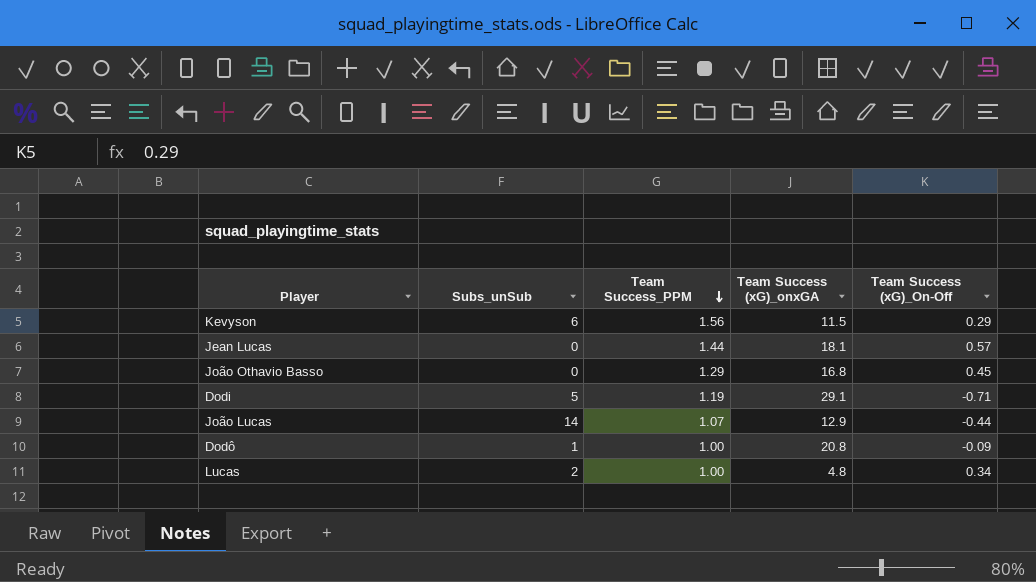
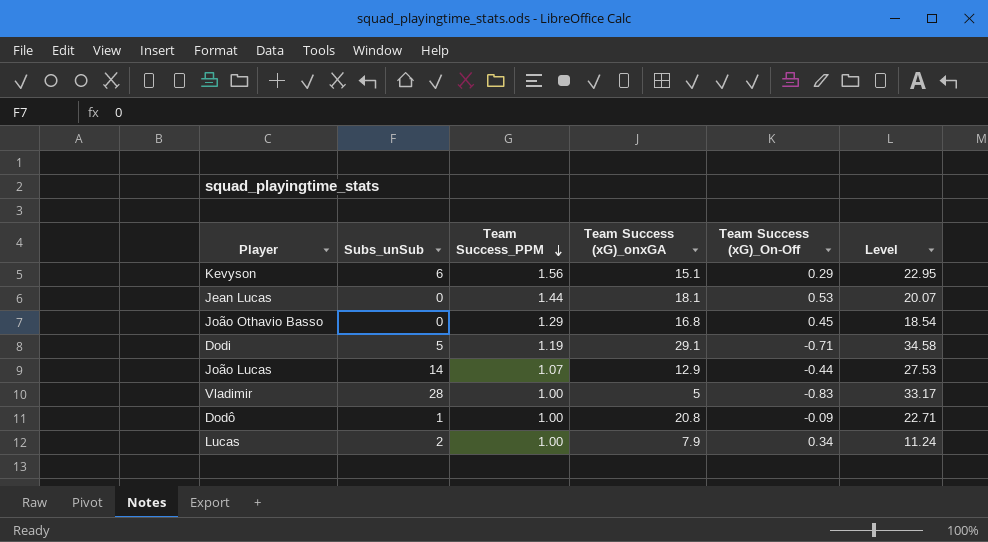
column Level | formula: none -> [Subs_unSub] + [Team Success_PPM] + [Team Success (xG)_onxGA] + [Team Success (xG)_On-Off]
Kevyson | Team Success (xG)_onxGA: 11.5 -> 15.1
Jean Lucas | Team Success (xG)_On-Off: 0.57 -> 0.53
row Vladimir: none -> 28 | 1.00 | 5 | -0.83 | 33.17
Lucas | Team Success (xG)_onxGA: 4.8 -> 7.9

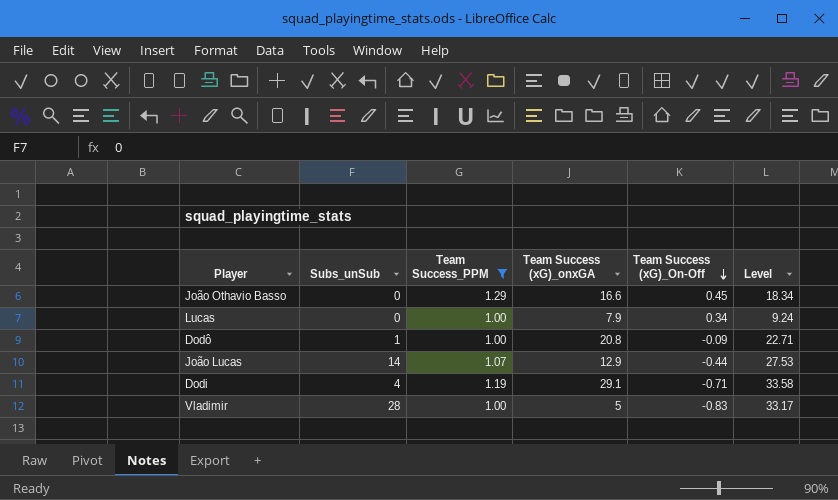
filter: none -> Team Success_PPM <= 1.29
row order: Team Success_PPM descending -> Team Success (xG)_On-Off descending
João Othavio Basso | Team Success (xG)_onxGA: 16.8 -> 16.6
João Othavio Basso | Level: 18.54 -> 18.34
Lucas | Subs_unSub: 2 -> 0
Lucas | Level: 11.24 -> 9.24
Dodi | Subs_unSub: 5 -> 4
Dodi | Level: 34.58 -> 33.58

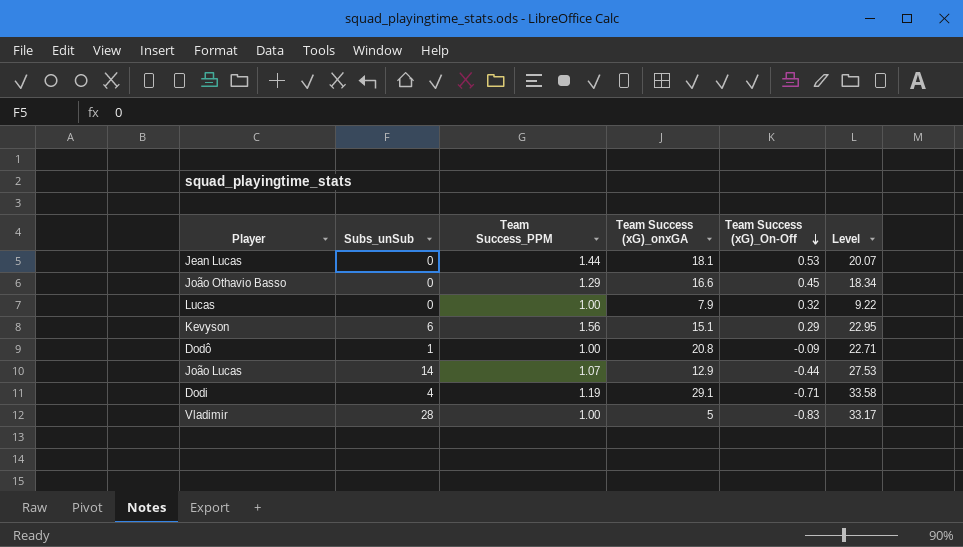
filter: Team Success_PPM <= 1.29 -> none
Lucas | Team Success (xG)_On-Off: 0.34 -> 0.32
Lucas | Level: 9.24 -> 9.22

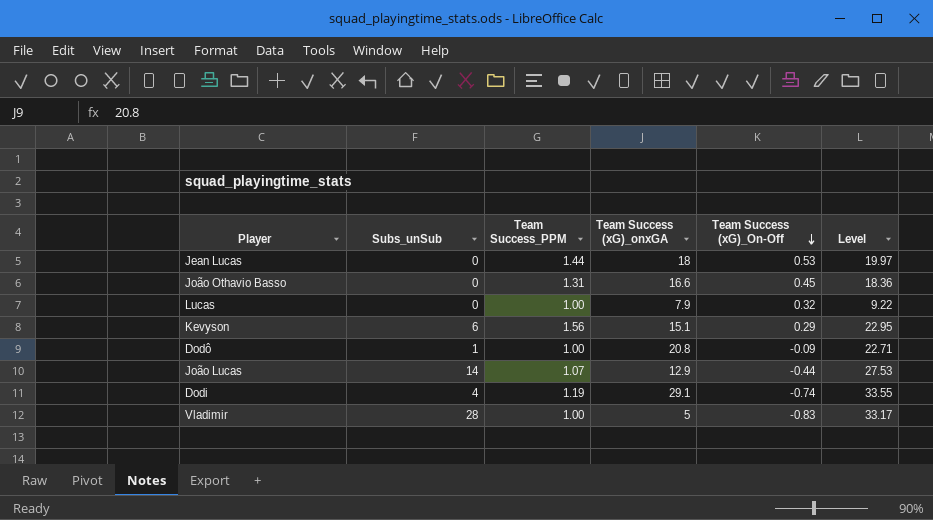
Jean Lucas | Team Success (xG)_onxGA: 18.1 -> 18
Jean Lucas | Level: 20.07 -> 19.97
João Othavio Basso | Team Success_PPM: 1.29 -> 1.31
João Othavio Basso | Level: 18.34 -> 18.36
Dodi | Team Success (xG)_On-Off: -0.71 -> -0.74
Dodi | Level: 33.58 -> 33.55

